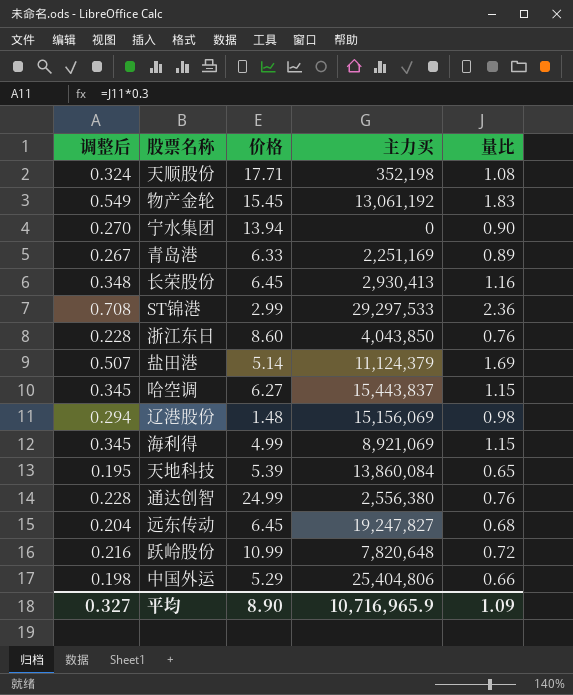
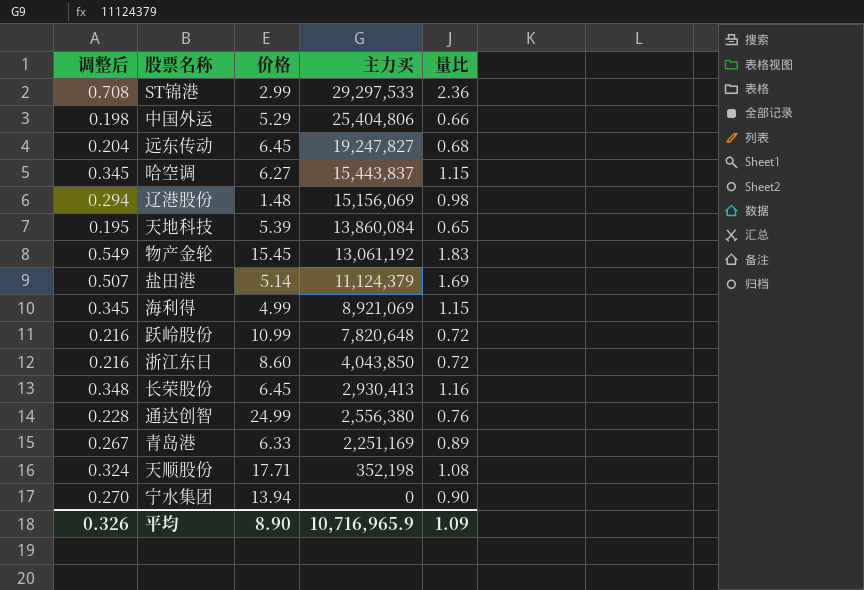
row order: none -> 主力买 descending
浙江东日 | 调整后: 0.228 -> 0.216
浙江东日 | 量比: 0.76 -> 0.72
平均 | 调整后: 0.327 -> 0.326

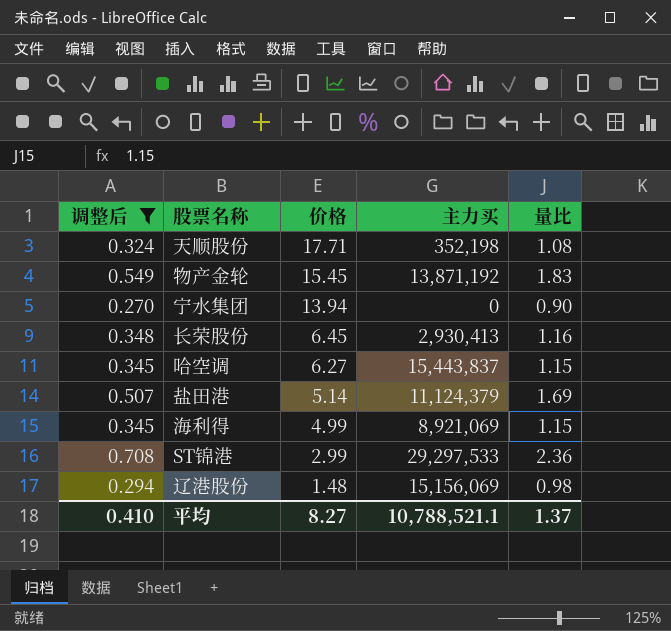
filter: none -> 调整后 >= 0.270
row order: 主力买 descending -> 价格 descending
物产金轮 | 主力买: 13,061,192 -> 13,871,192
平均 | 调整后: 0.326 -> 0.410
平均 | 价格: 8.90 -> 8.27
平均 | 主力买: 10,716,965.9 -> 10,788,521.1
平均 | 量比: 1.09 -> 1.37

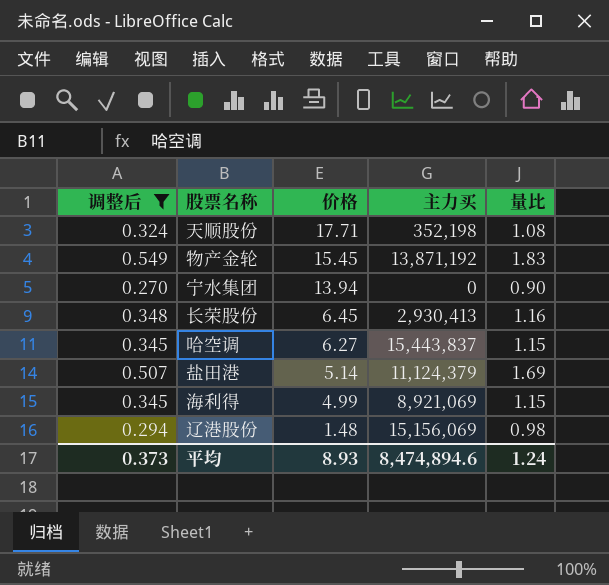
row ST锦港: 0.708 | 2.99 | 29,297,533 | 2.36 -> none
平均 | 调整后: 0.410 -> 0.373
平均 | 价格: 8.27 -> 8.93
平均 | 主力买: 10,788,521.1 -> 8,474,894.6
平均 | 量比: 1.37 -> 1.24

